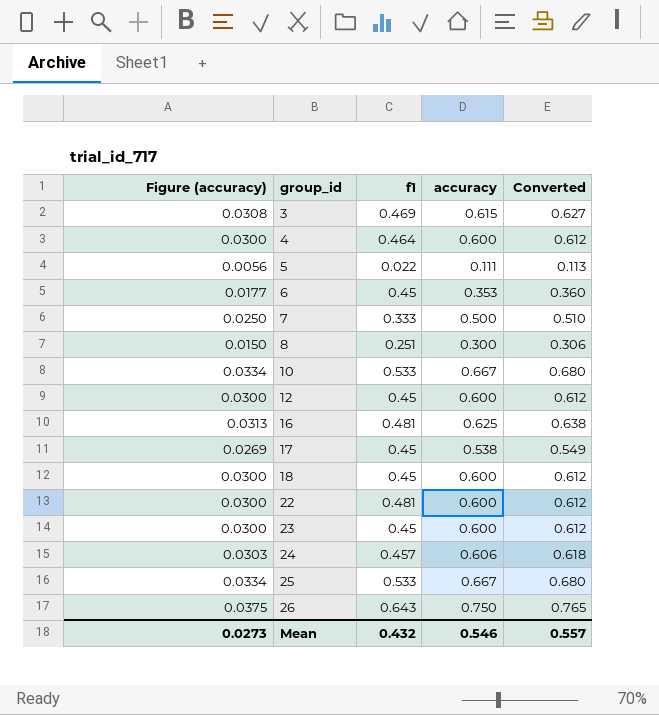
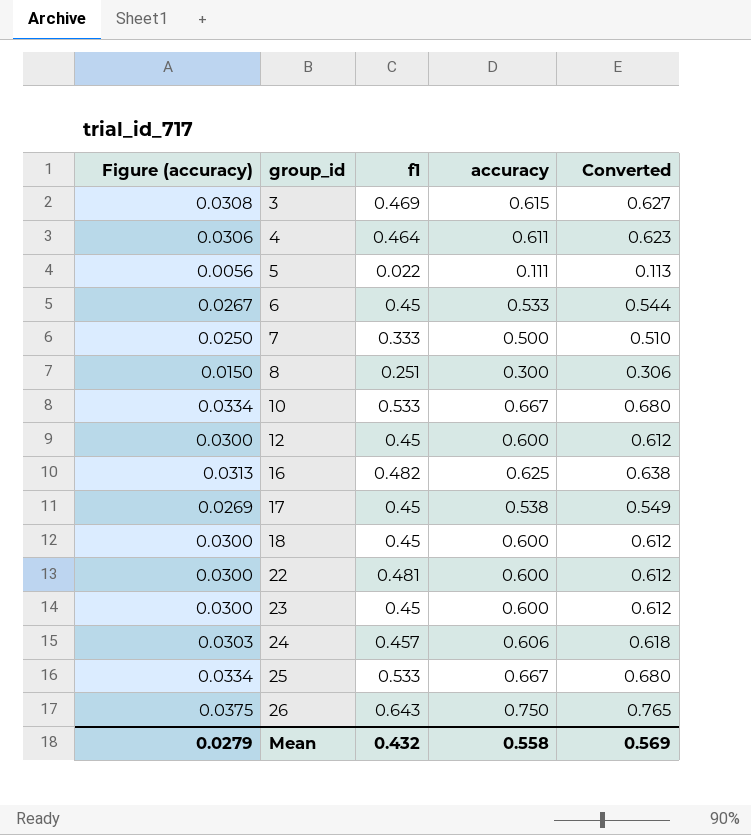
4 | Figure (accuracy): 0.0300 -> 0.0306
4 | accuracy: 0.600 -> 0.611
4 | Converted: 0.612 -> 0.623
6 | Figure (accuracy): 0.0177 -> 0.0267
6 | accuracy: 0.353 -> 0.533
6 | Converted: 0.360 -> 0.544
16 | f1: 0.481 -> 0.482
Mean | Figure (accuracy): 0.0273 -> 0.0279
Mean | accuracy: 0.546 -> 0.558
Mean | Converted: 0.557 -> 0.569

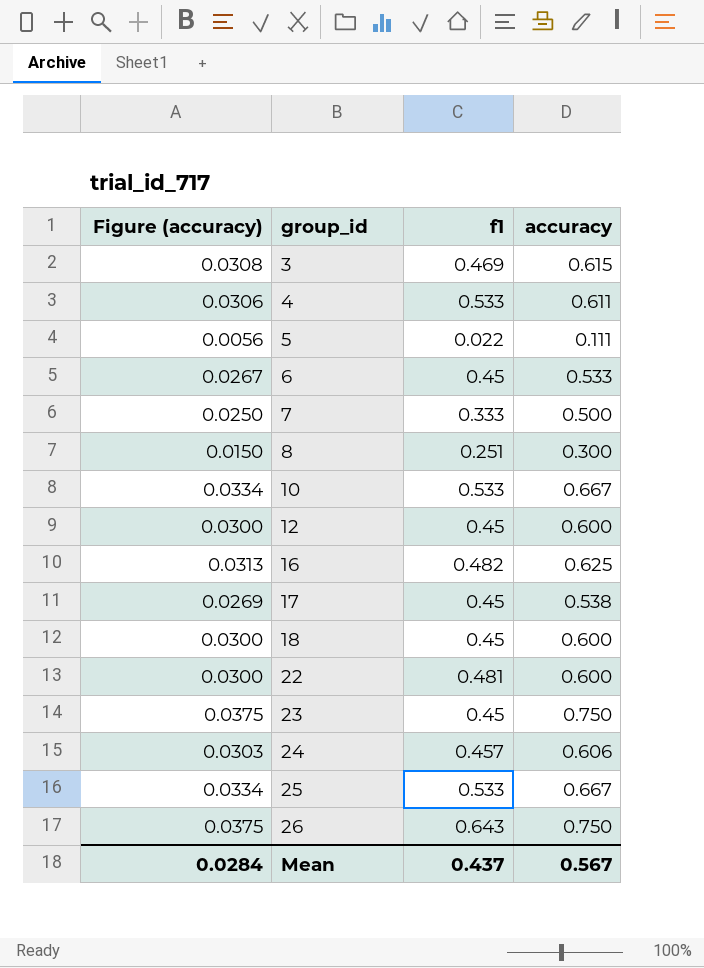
column Converted | formula: [accuracy] * 1.02 -> none
4 | f1: 0.464 -> 0.533
23 | Figure (accuracy): 0.0300 -> 0.0375
23 | accuracy: 0.600 -> 0.750
Mean | Figure (accuracy): 0.0279 -> 0.0284
Mean | f1: 0.432 -> 0.437
Mean | accuracy: 0.558 -> 0.567

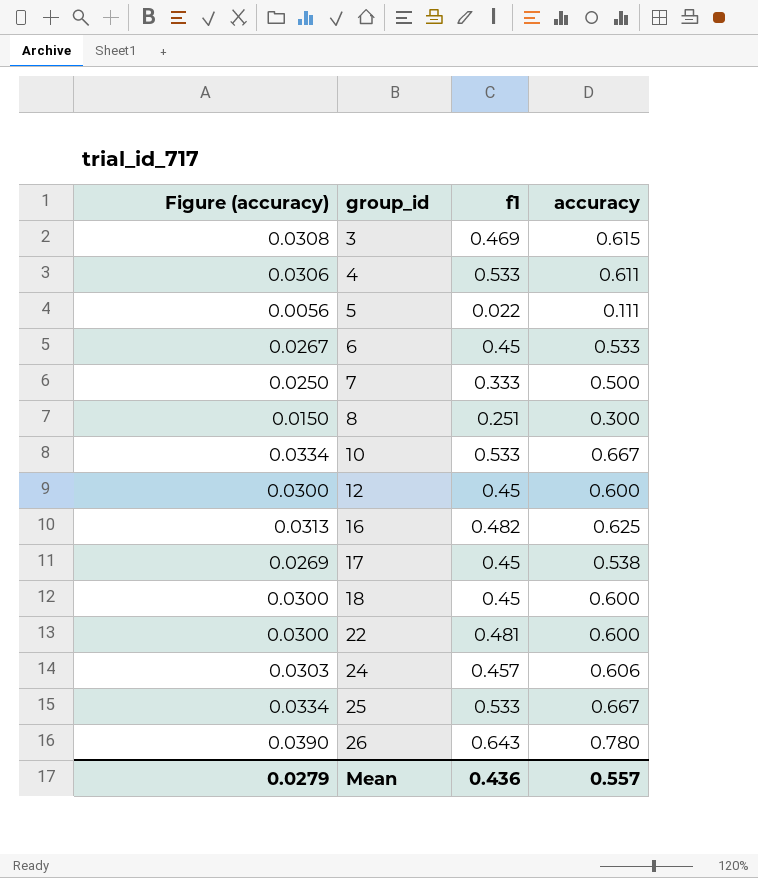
row 23: 0.0375 | 0.45 | 0.750 -> none
26 | Figure (accuracy): 0.0375 -> 0.0390
26 | accuracy: 0.750 -> 0.780
Mean | Figure (accuracy): 0.0284 -> 0.0279
Mean | f1: 0.437 -> 0.436
Mean | accuracy: 0.567 -> 0.557

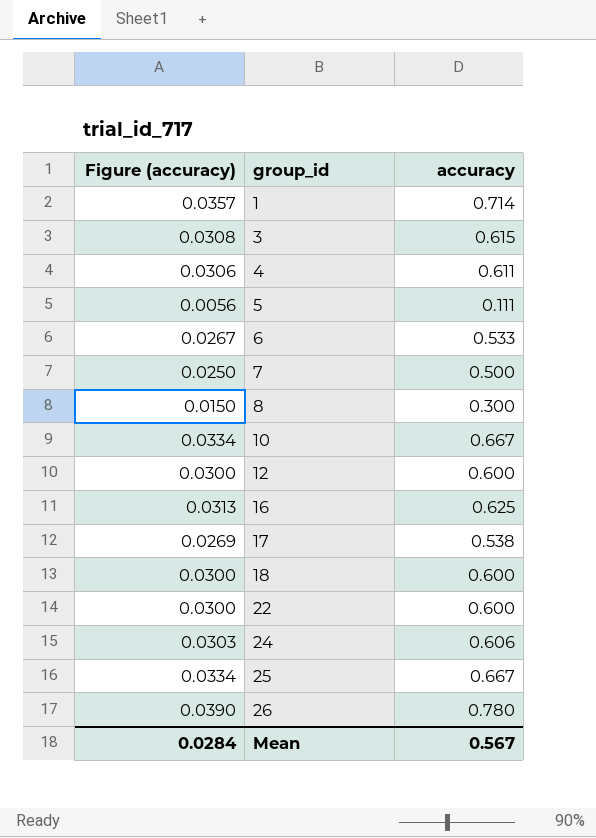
column f1 | position: 3 -> none
row 1: none -> 0.0357 | 0.714
Mean | Figure (accuracy): 0.0279 -> 0.0284
Mean | accuracy: 0.557 -> 0.567

